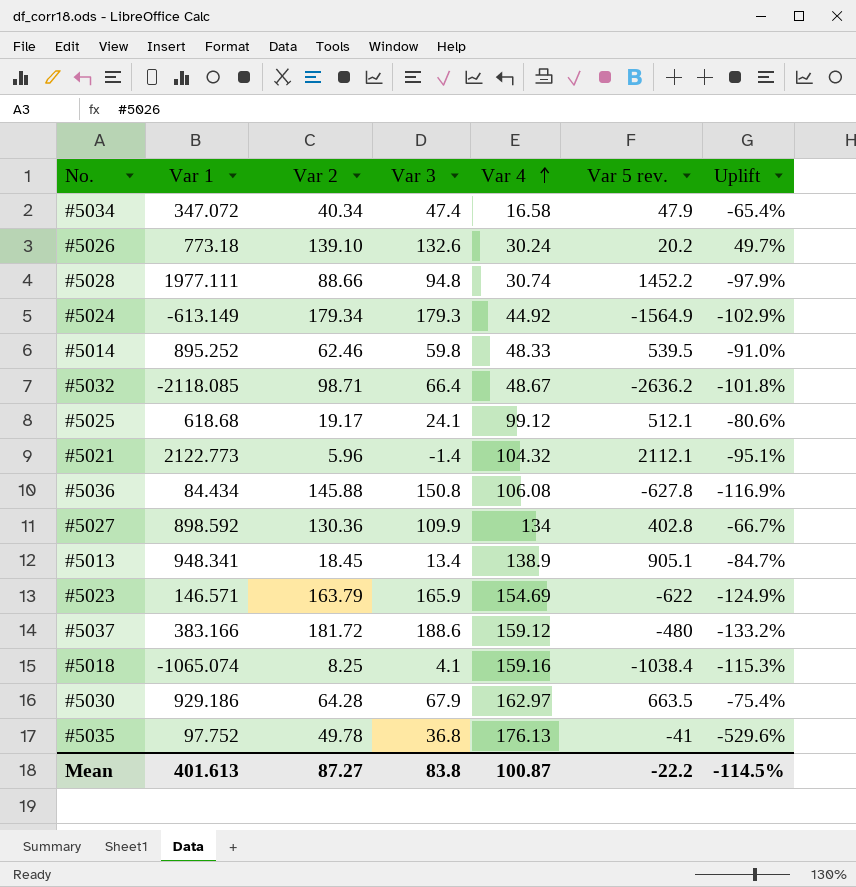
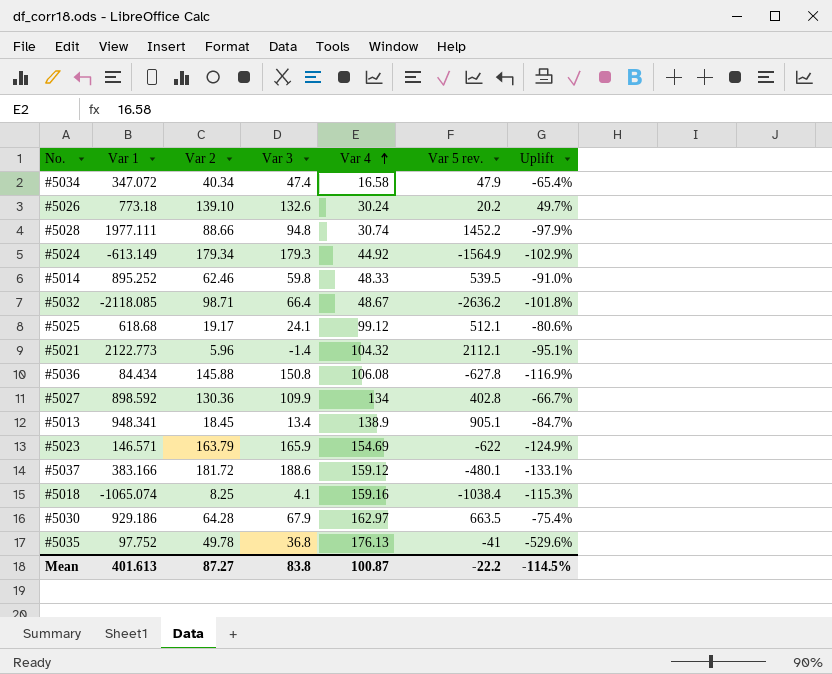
#5037 | Var 5 rev.: -480 -> -480.1
#5037 | Uplift: -133.2% -> -133.1%

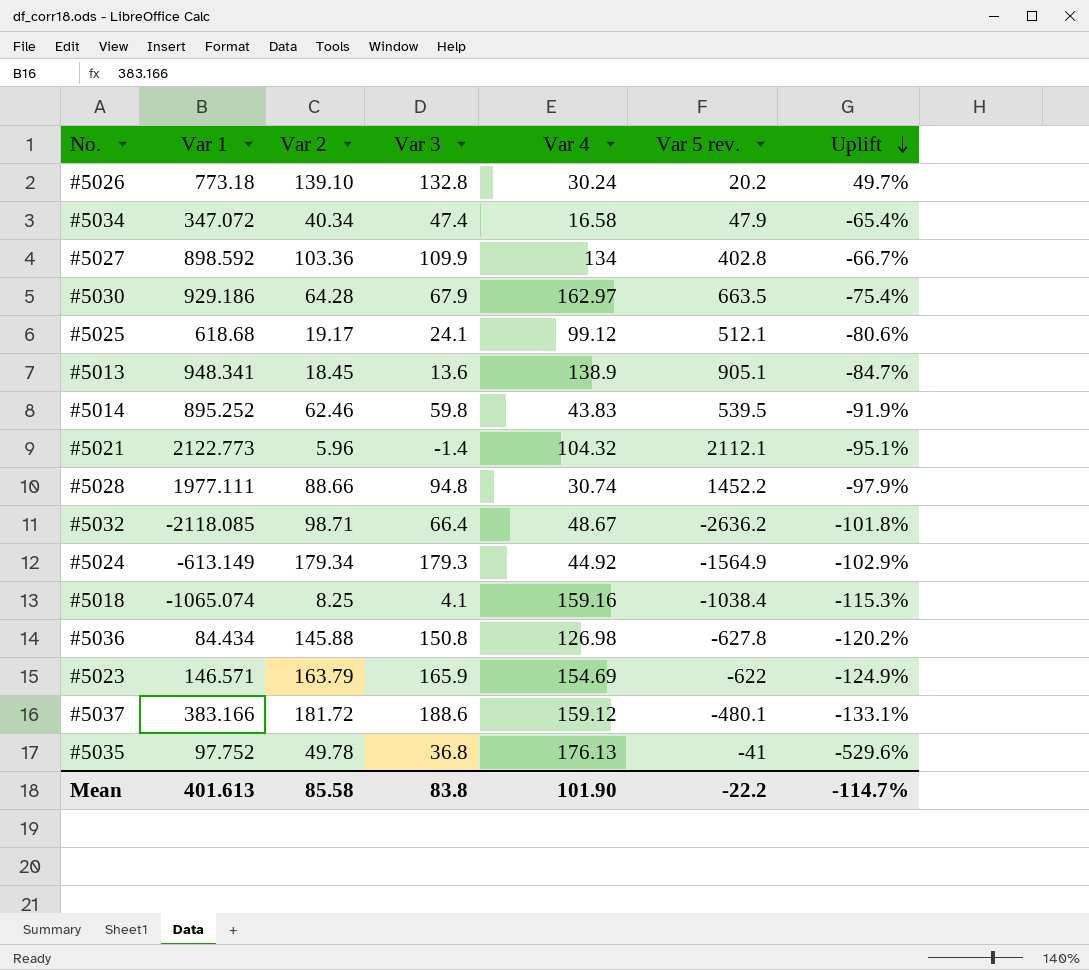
row order: Var 4 ascending -> Uplift descending
#5026 | Var 3: 132.6 -> 132.8
#5027 | Var 2: 130.36 -> 103.36
#5013 | Var 3: 13.4 -> 13.6
#5014 | Var 4: 48.33 -> 43.83
#5014 | Uplift: -91.0% -> -91.9%
#5036 | Var 4: 106.08 -> 126.98
#5036 | Uplift: -116.9% -> -120.2%
Mean | Var 2: 87.27 -> 85.58
Mean | Var 4: 100.87 -> 101.90
Mean | Uplift: -114.5% -> -114.7%

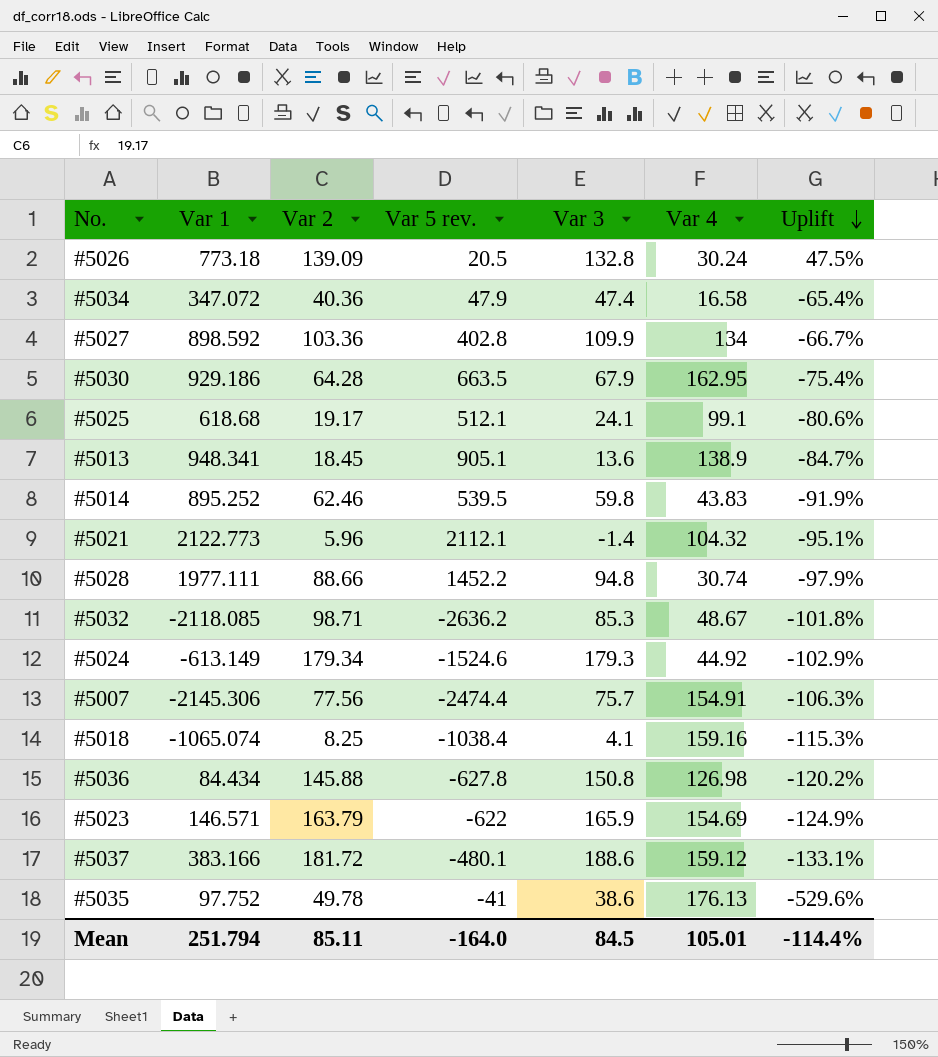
column Var 5 rev. | position: 6 -> 4
#5026 | Var 2: 139.10 -> 139.09
#5026 | Var 5 rev.: 20.2 -> 20.5
#5026 | Uplift: 49.7% -> 47.5%
#5034 | Var 2: 40.34 -> 40.36
#5030 | Var 4: 162.97 -> 162.95
#5025 | Var 4: 99.12 -> 99.1
#5032 | Var 3: 66.4 -> 85.3
#5024 | Var 5 rev.: -1564.9 -> -1524.6
row #5007: none -> -2145.306 | 77.56 | -2474.4 | 75.7 | 154.91 | -106.3%
#5035 | Var 3: 36.8 -> 38.6
Mean | Var 1: 401.613 -> 251.794
Mean | Var 2: 85.58 -> 85.11
Mean | Var 5 rev.: -22.2 -> -164.0
Mean | Var 3: 83.8 -> 84.5
Mean | Var 4: 101.90 -> 105.01
Mean | Uplift: -114.7% -> -114.4%

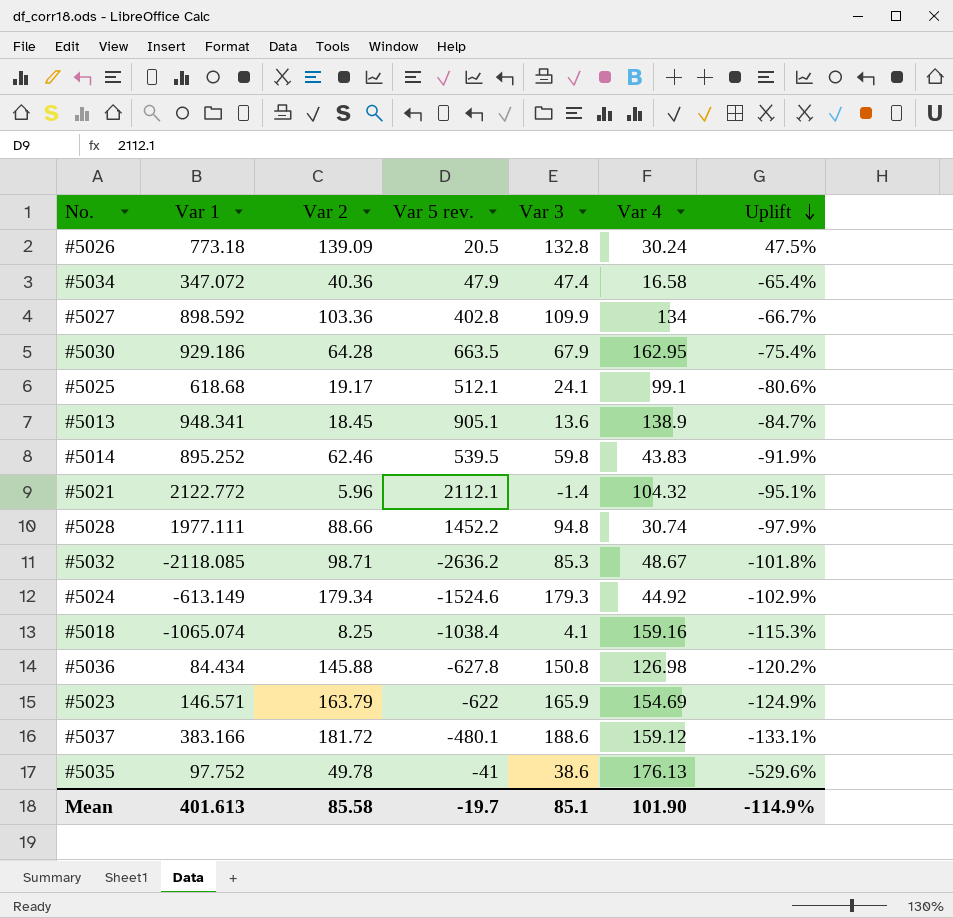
row #5007: -2145.306 | 77.56 | -2474.4 | 75.7 | 154.91 | -106.3% -> none
#5021 | Var 1: 2122.773 -> 2122.772
Mean | Var 1: 251.794 -> 401.613
Mean | Var 2: 85.11 -> 85.58
Mean | Var 5 rev.: -164.0 -> -19.7
Mean | Var 3: 84.5 -> 85.1
Mean | Var 4: 105.01 -> 101.90
Mean | Uplift: -114.4% -> -114.9%

